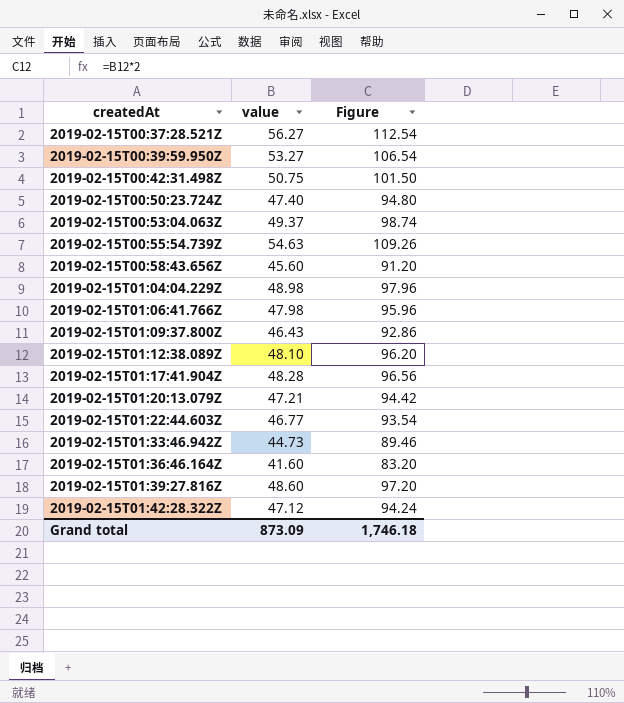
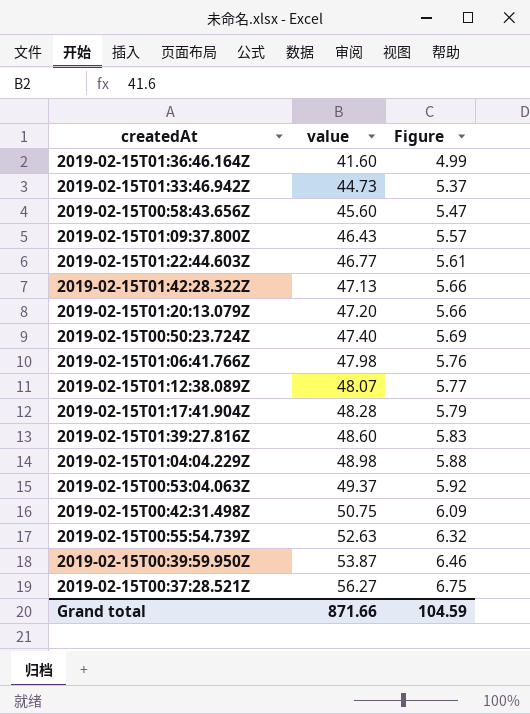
row order: createdAt ascending -> value ascending
column Figure | formula: [value] * 2 -> [value] * 0.12
2019-02-15T01:42:28.322Z | value: 47.12 -> 47.13
2019-02-15T01:20:13.079Z | value: 47.21 -> 47.20
2019-02-15T01:12:38.089Z | value: 48.10 -> 48.07
2019-02-15T00:55:54.739Z | value: 54.63 -> 52.63
2019-02-15T00:39:59.950Z | value: 53.27 -> 53.87
Grand total | value: 873.09 -> 871.66
Grand total | Figure: 1,746.18 -> 104.59

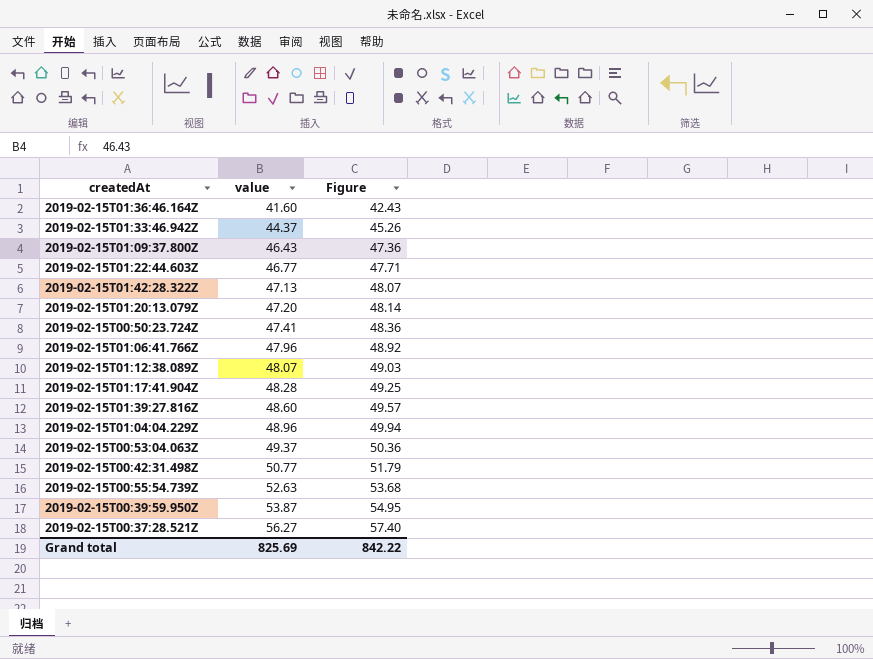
column Figure | formula: [value] * 0.12 -> [value] * 1.02
row 2019-02-15T00:58:43.656Z: 45.60 | 5.47 -> none
2019-02-15T01:33:46.942Z | value: 44.73 -> 44.37
2019-02-15T00:50:23.724Z | value: 47.40 -> 47.41
2019-02-15T01:06:41.766Z | value: 47.98 -> 47.96
2019-02-15T01:04:04.229Z | value: 48.98 -> 48.96
2019-02-15T00:42:31.498Z | value: 50.75 -> 50.77
Grand total | value: 871.66 -> 825.69
Grand total | Figure: 104.59 -> 842.22

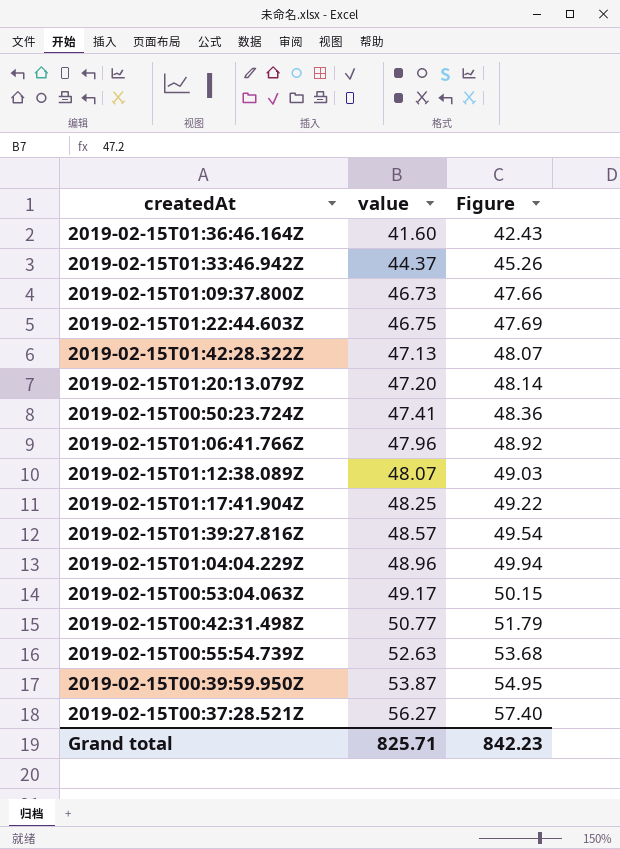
2019-02-15T01:09:37.800Z | value: 46.43 -> 46.73
2019-02-15T01:09:37.800Z | Figure: 47.36 -> 47.66
2019-02-15T01:22:44.603Z | value: 46.77 -> 46.75
2019-02-15T01:22:44.603Z | Figure: 47.71 -> 47.69
2019-02-15T01:17:41.904Z | value: 48.28 -> 48.25
2019-02-15T01:17:41.904Z | Figure: 49.25 -> 49.22
2019-02-15T01:39:27.816Z | value: 48.60 -> 48.57
2019-02-15T01:39:27.816Z | Figure: 49.57 -> 49.54
2019-02-15T00:53:04.063Z | value: 49.37 -> 49.17
2019-02-15T00:53:04.063Z | Figure: 50.36 -> 50.15
Grand total | value: 825.69 -> 825.71
Grand total | Figure: 842.22 -> 842.23

